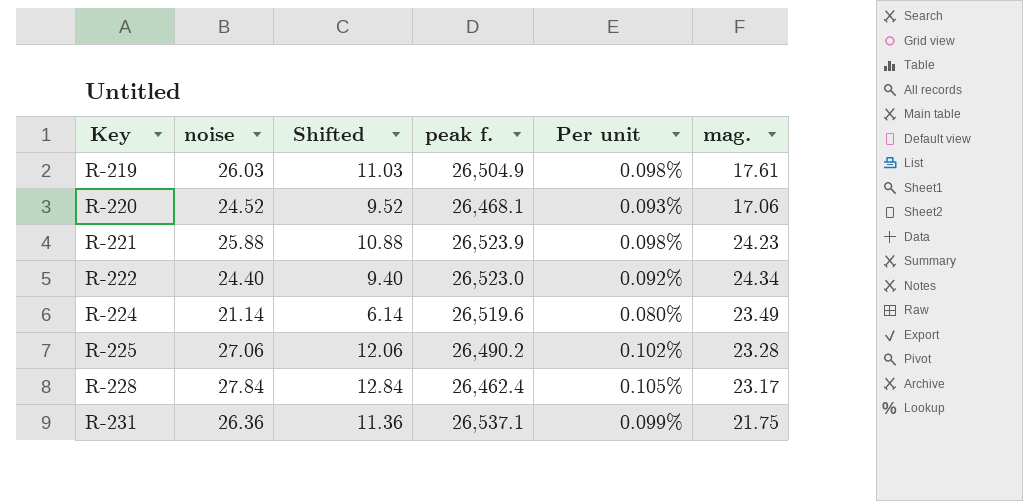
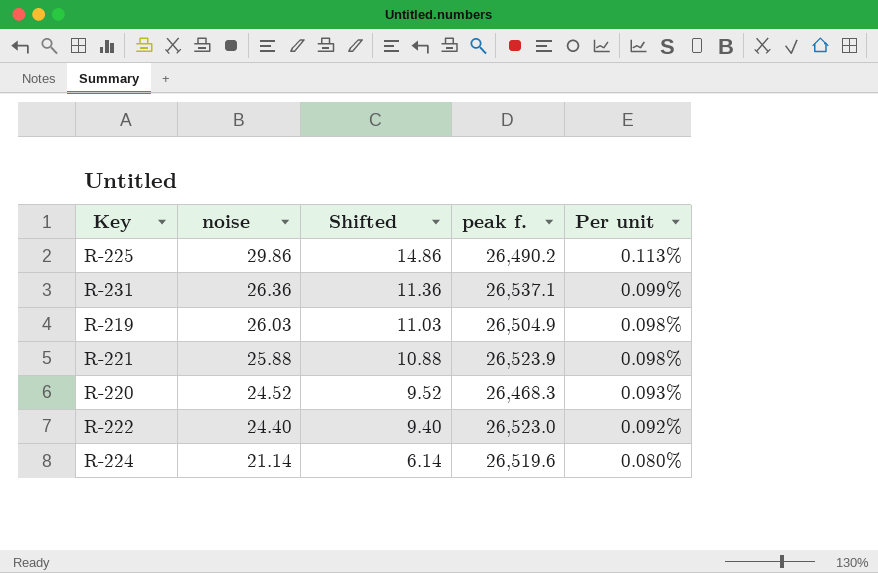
row order: Key ascending -> noise descending
column mag. | position: 6 -> none
row R-228: 27.84 | 12.84 | 26,462.4 | 0.105% | 23.17 -> none
R-225 | noise: 27.06 -> 29.86
R-225 | Shifted: 12.06 -> 14.86
R-225 | Per unit: 0.102% -> 0.113%
R-220 | peak f.: 26,468.1 -> 26,468.3

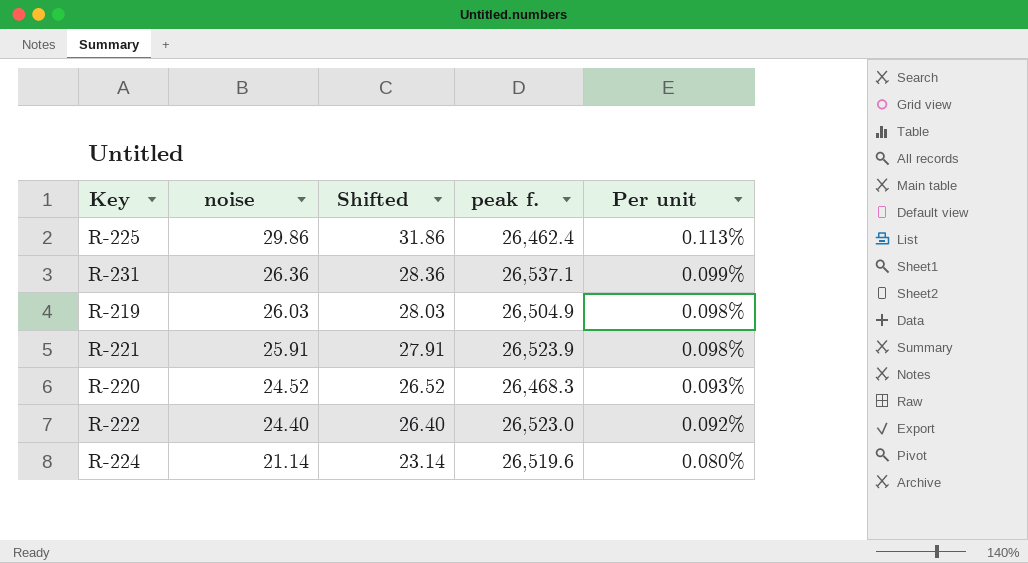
column Shifted | formula: [noise] - 15 -> [noise] + 2
R-225 | peak f.: 26,490.2 -> 26,462.4
R-221 | noise: 25.88 -> 25.91

